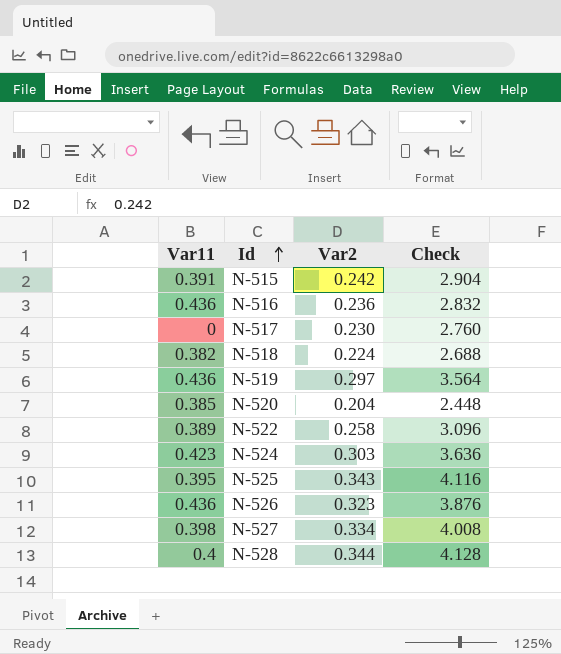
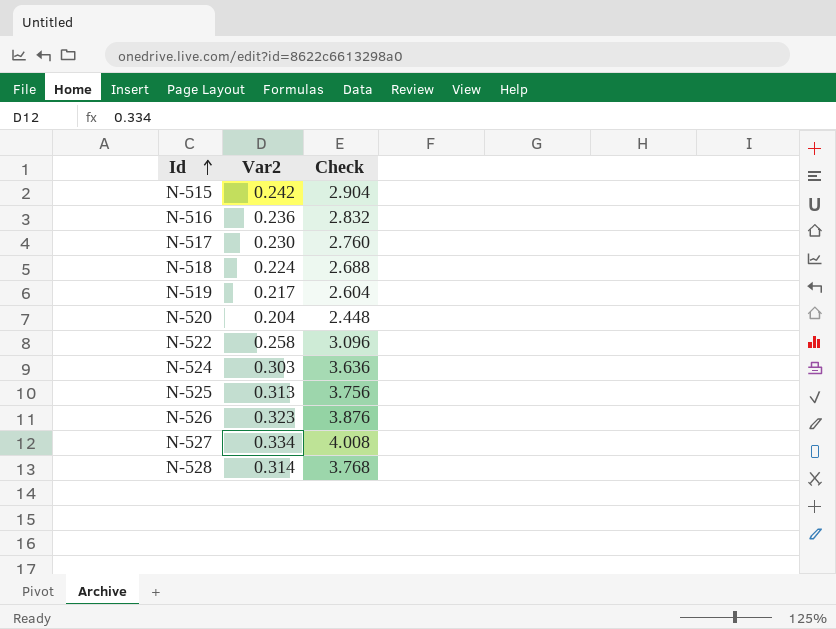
column Var11 | position: 1 -> none
N-519 | Var2: 0.297 -> 0.217
N-519 | Check: 3.564 -> 2.604
N-525 | Var2: 0.343 -> 0.313
N-525 | Check: 4.116 -> 3.756
N-528 | Var2: 0.344 -> 0.314
N-528 | Check: 4.128 -> 3.768

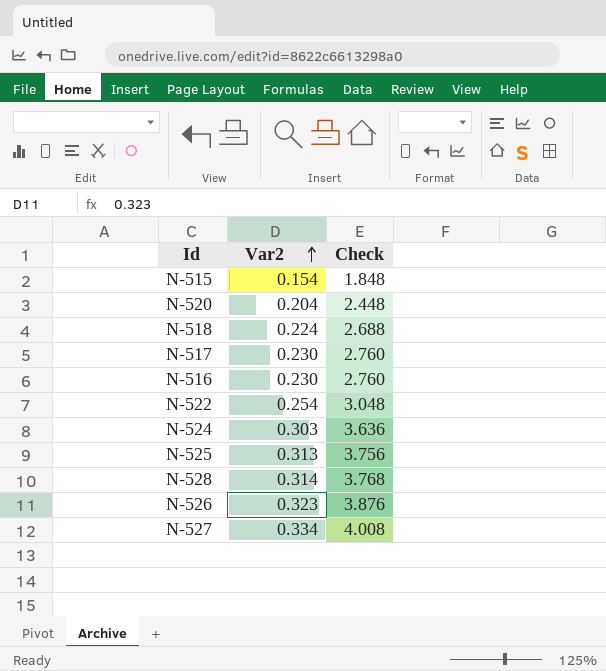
row order: Id ascending -> Var2 ascending
row N-519: 0.217 | 2.604 -> none
N-515 | Var2: 0.242 -> 0.154
N-515 | Check: 2.904 -> 1.848
N-516 | Var2: 0.236 -> 0.230
N-516 | Check: 2.832 -> 2.760
N-522 | Var2: 0.258 -> 0.254
N-522 | Check: 3.096 -> 3.048

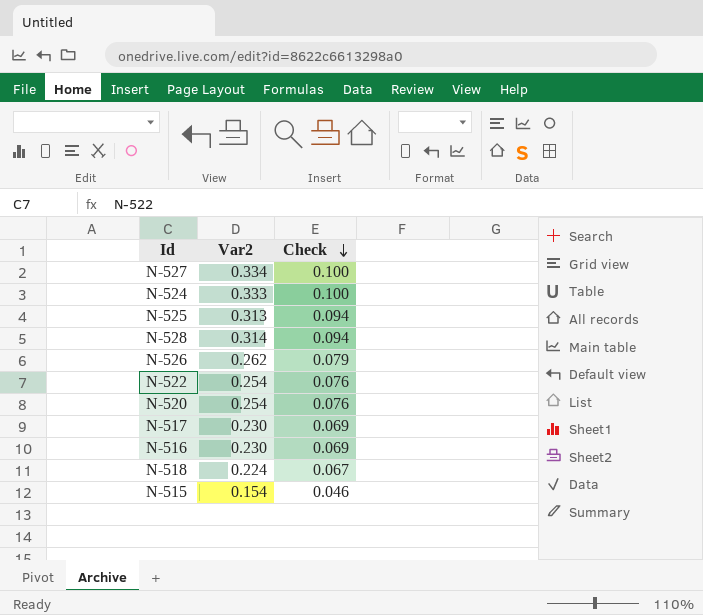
row order: Var2 ascending -> Check descending
column Check | formula: [Var2] * 12 -> [Var2] * 0.3
N-524 | Var2: 0.303 -> 0.333
N-526 | Var2: 0.323 -> 0.262
N-520 | Var2: 0.204 -> 0.254

